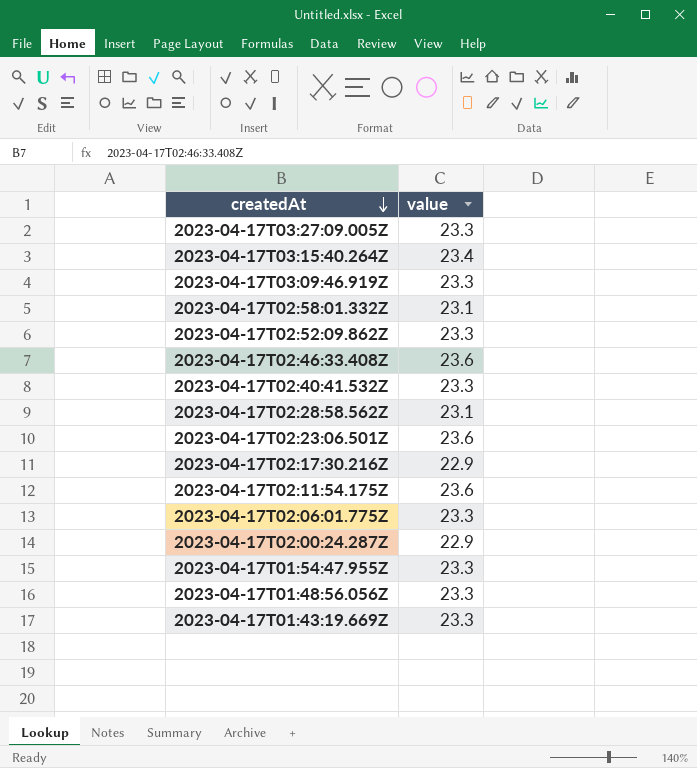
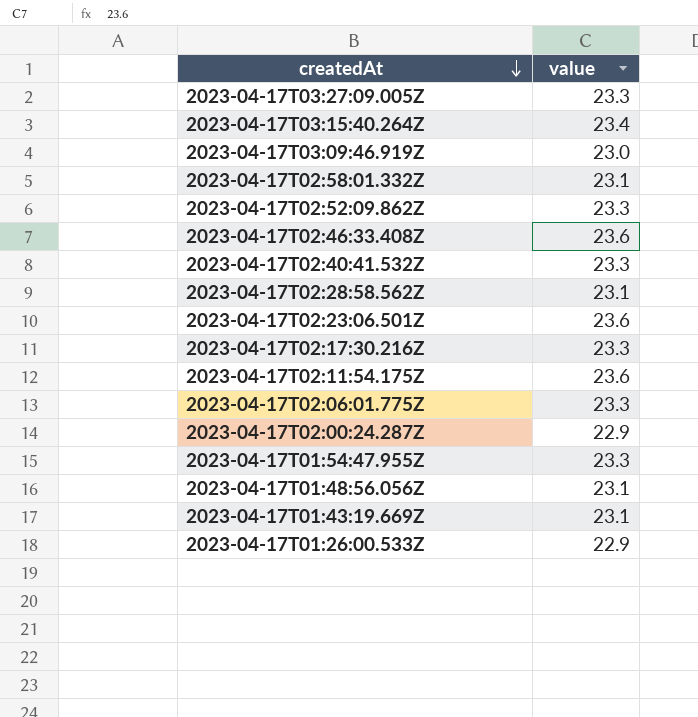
2023-04-17T03:09:46.919Z | value: 23.3 -> 23.0
2023-04-17T02:17:30.216Z | value: 22.9 -> 23.3
2023-04-17T01:48:56.056Z | value: 23.3 -> 23.1
2023-04-17T01:43:19.669Z | value: 23.3 -> 23.1
row 2023-04-17T01:26:00.533Z: none -> 22.9

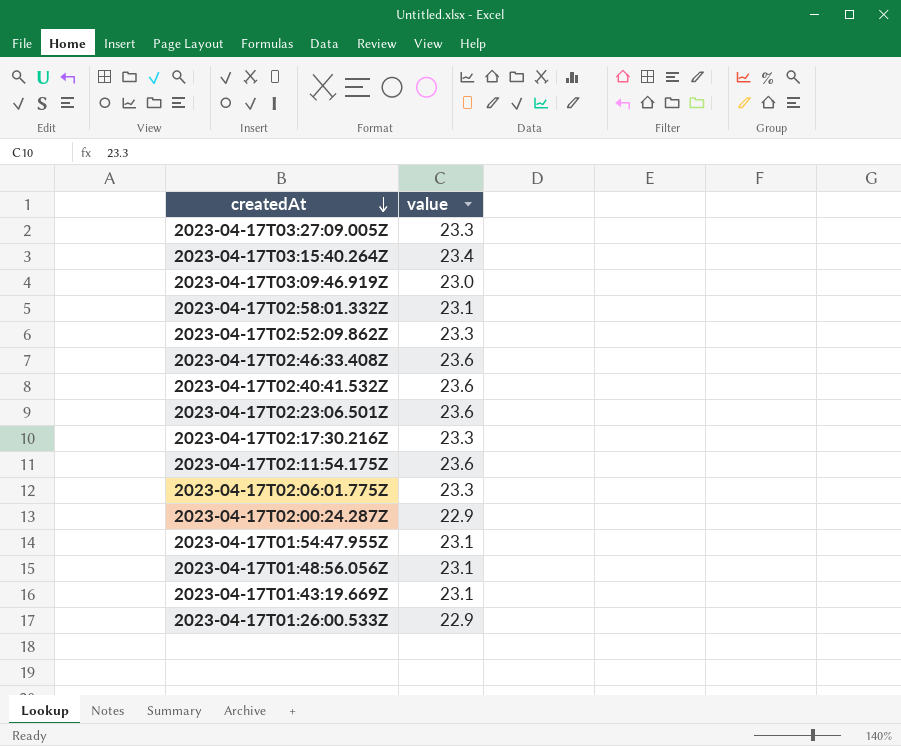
row 2023-04-17T02:28:58.562Z: 23.1 -> none
2023-04-17T02:40:41.532Z | value: 23.3 -> 23.6
2023-04-17T01:54:47.955Z | value: 23.3 -> 23.1

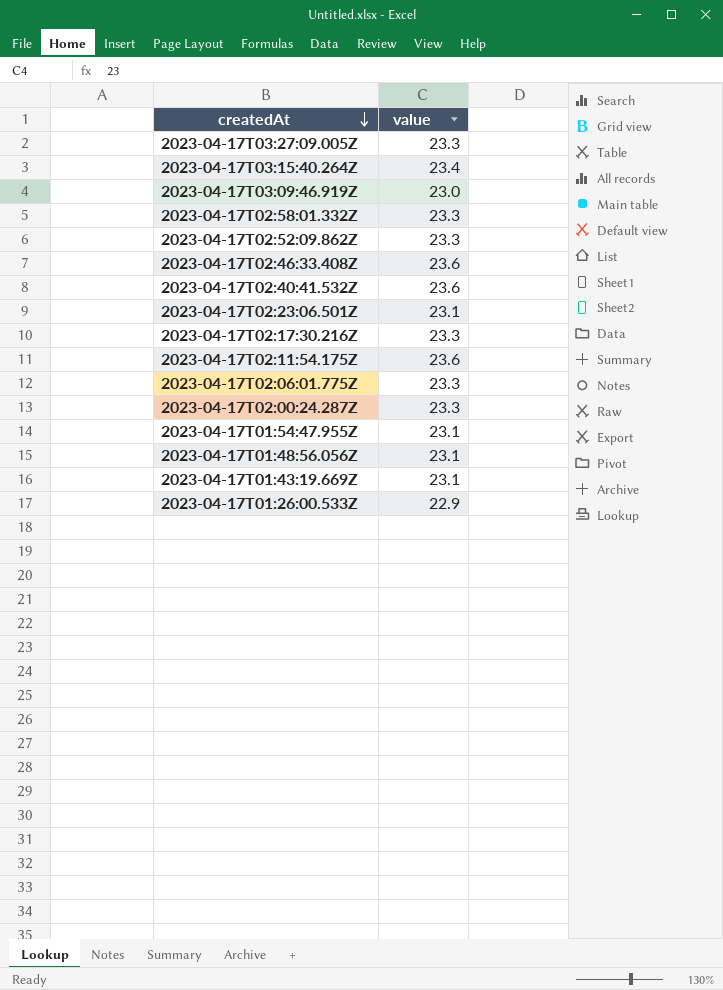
2023-04-17T02:58:01.332Z | value: 23.1 -> 23.3
2023-04-17T02:23:06.501Z | value: 23.6 -> 23.1
2023-04-17T02:00:24.287Z | value: 22.9 -> 23.3

